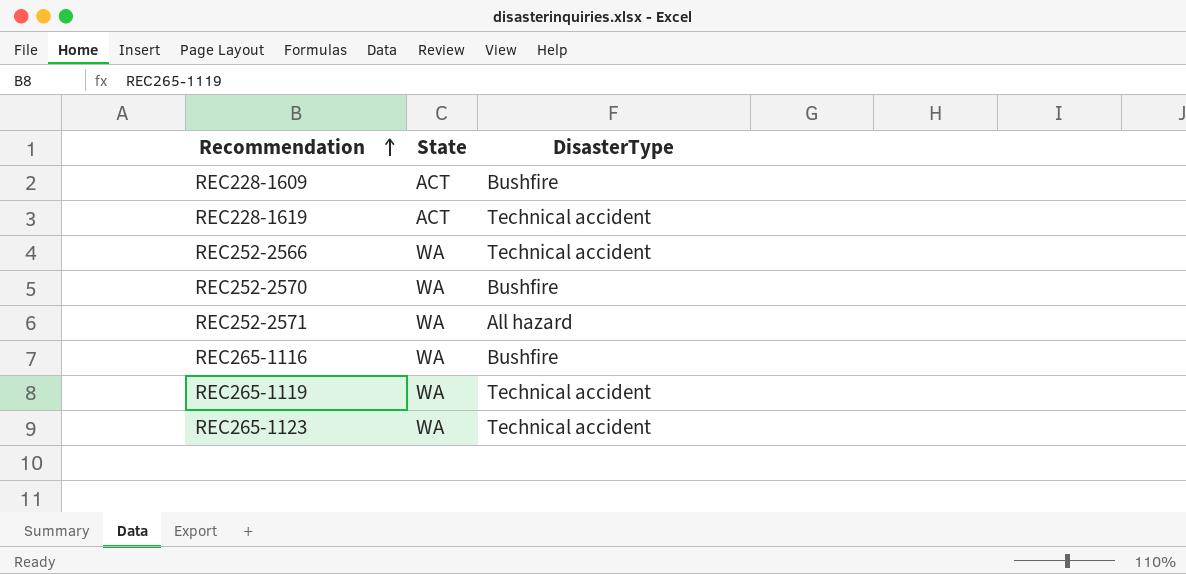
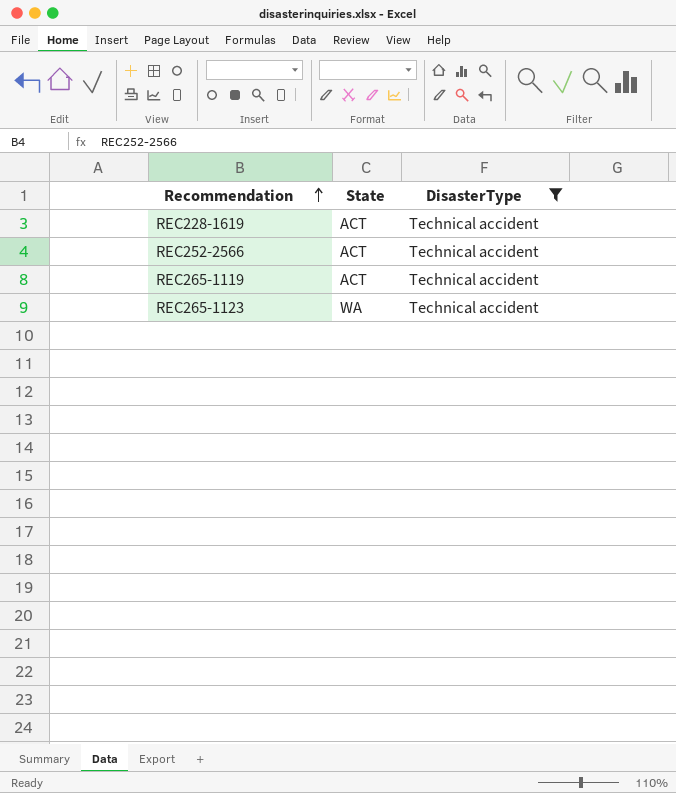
filter: none -> DisasterType = Technical accident
REC252-2566 | State: WA -> ACT
REC265-1119 | State: WA -> ACT

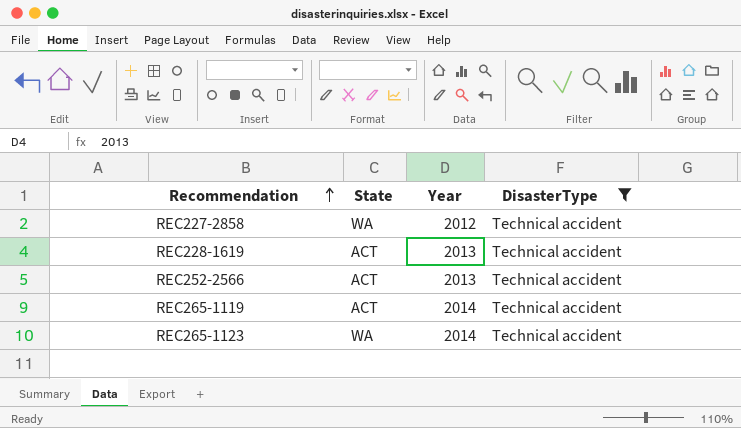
column Year | position: none -> 3
row REC227-2858: none -> WA | 2012 | Technical accident

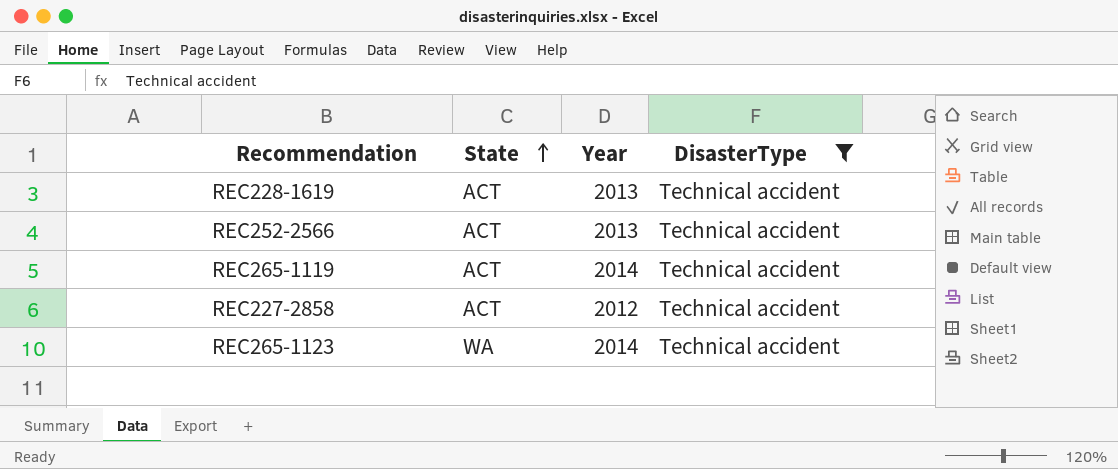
row order: Recommendation ascending -> State ascending
REC227-2858 | State: WA -> ACT

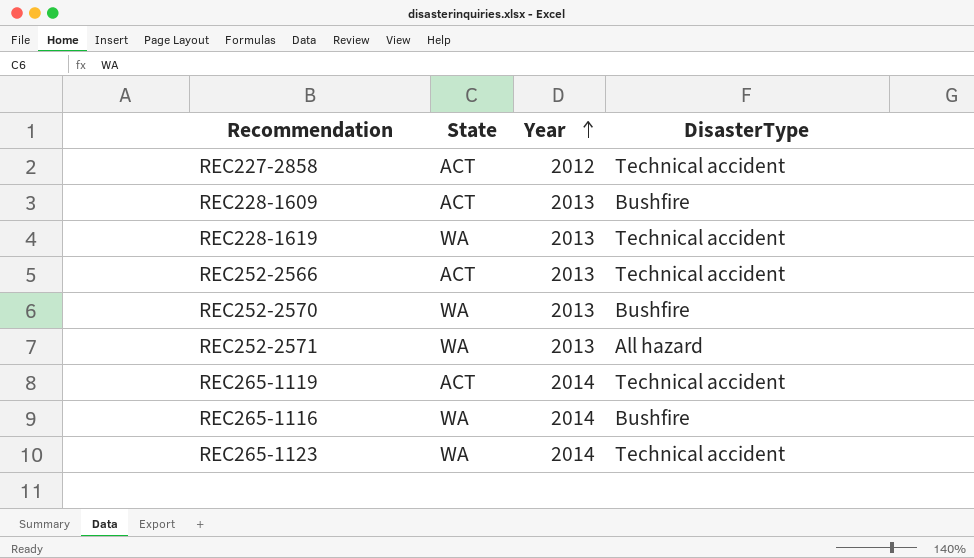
filter: DisasterType = Technical accident -> none
row order: State ascending -> Year ascending
REC228-1619 | State: ACT -> WA

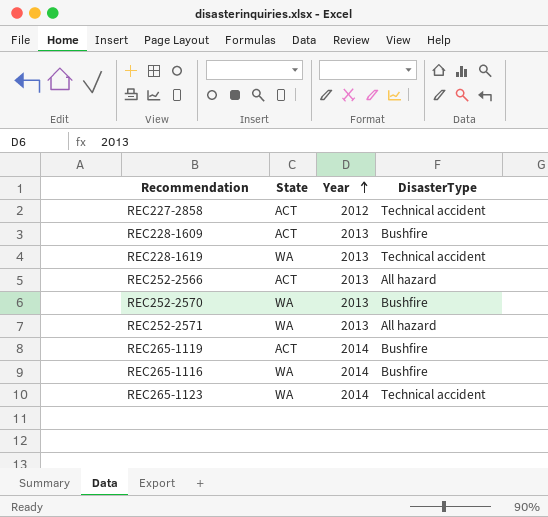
REC252-2566 | DisasterType: Technical accident -> All hazard
REC265-1119 | DisasterType: Technical accident -> Bushfire

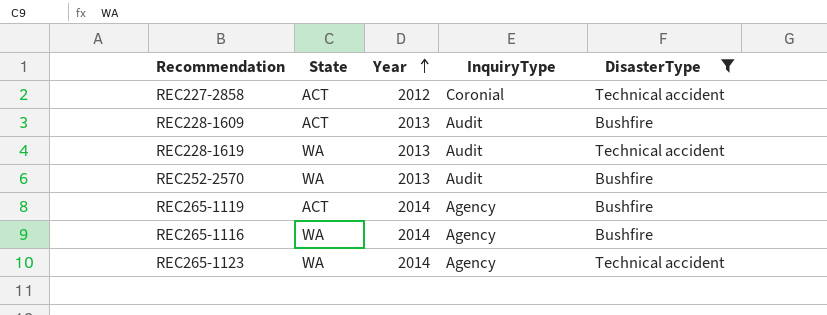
filter: none -> DisasterType != All hazard
column InquiryType | position: none -> 4

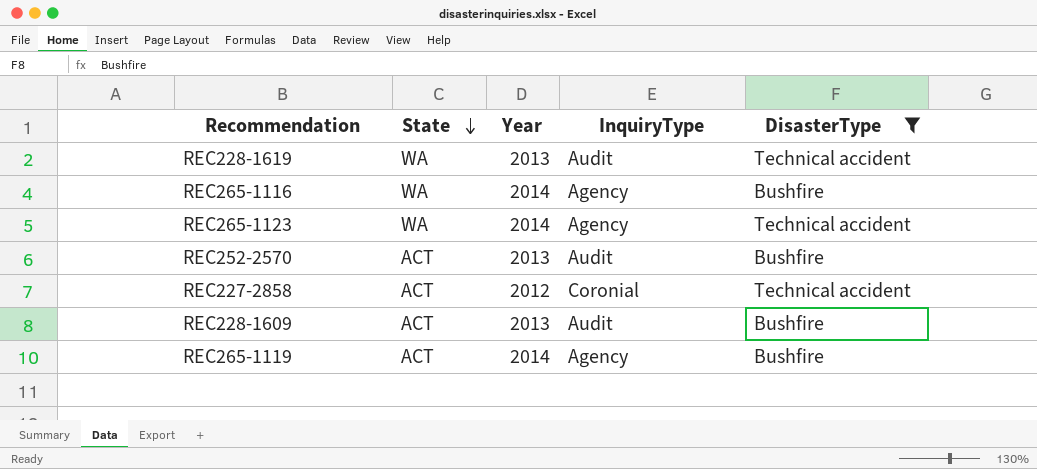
row order: Year ascending -> State descending
REC252-2570 | State: WA -> ACT

